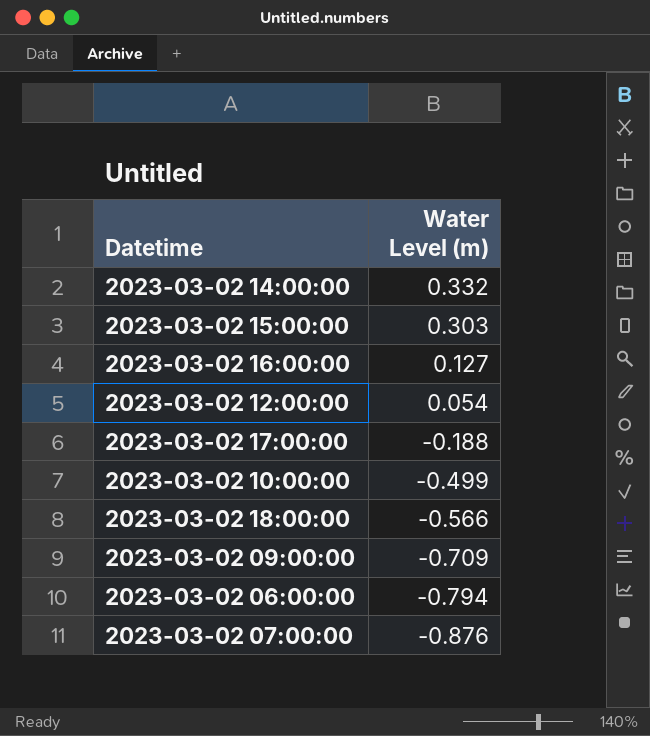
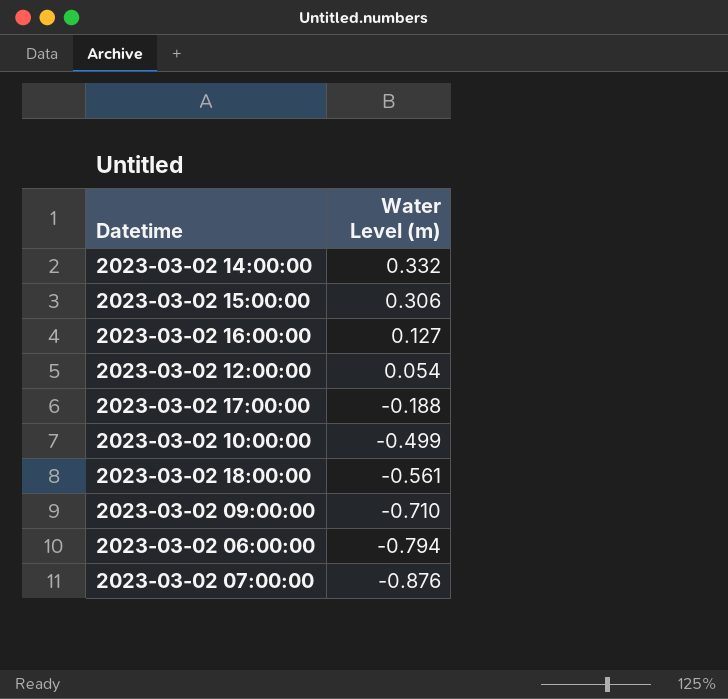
2023-03-02 15:00:00 | Water Level (m): 0.303 -> 0.306
2023-03-02 18:00:00 | Water Level (m): -0.566 -> -0.561
2023-03-02 09:00:00 | Water Level (m): -0.709 -> -0.710

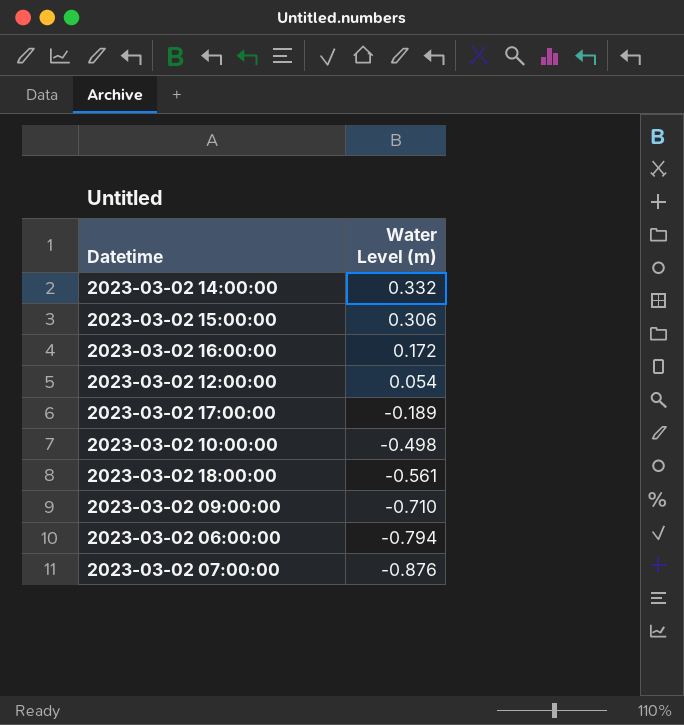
2023-03-02 16:00:00 | Water Level (m): 0.127 -> 0.172
2023-03-02 17:00:00 | Water Level (m): -0.188 -> -0.189
2023-03-02 10:00:00 | Water Level (m): -0.499 -> -0.498

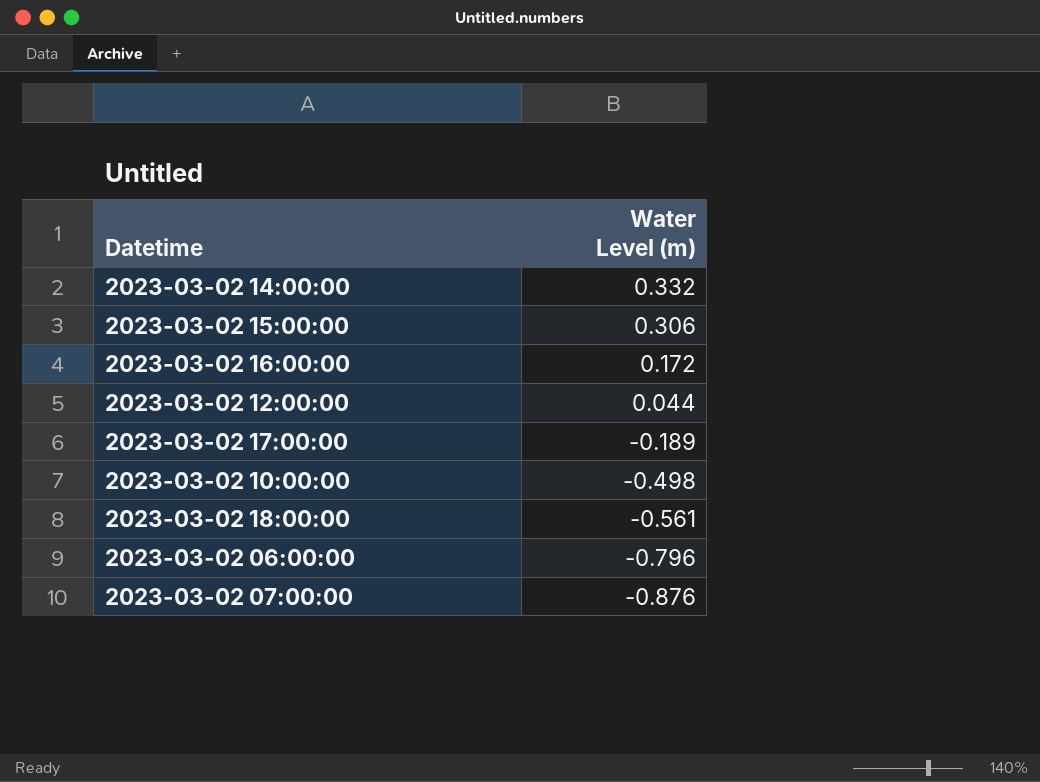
row 2023-03-02 09:00:00: -0.710 -> none
2023-03-02 12:00:00 | Water Level (m): 0.054 -> 0.044
2023-03-02 06:00:00 | Water Level (m): -0.794 -> -0.796

